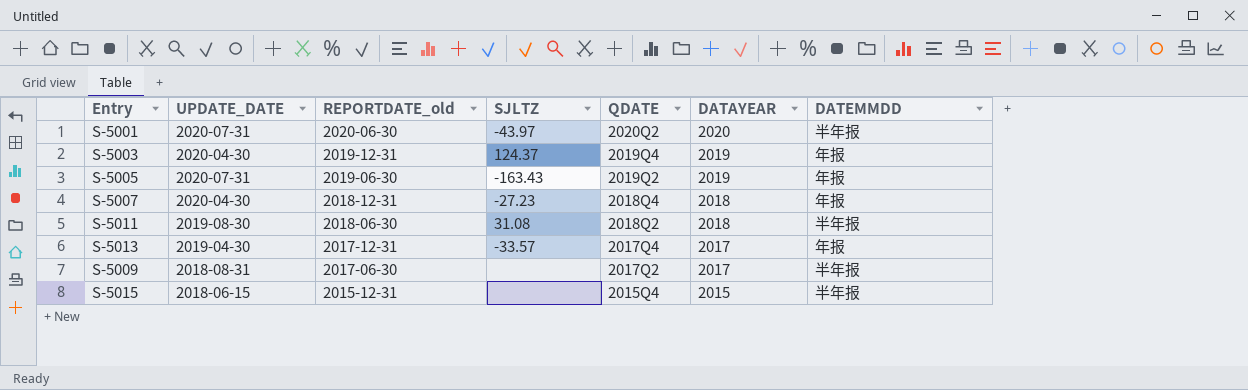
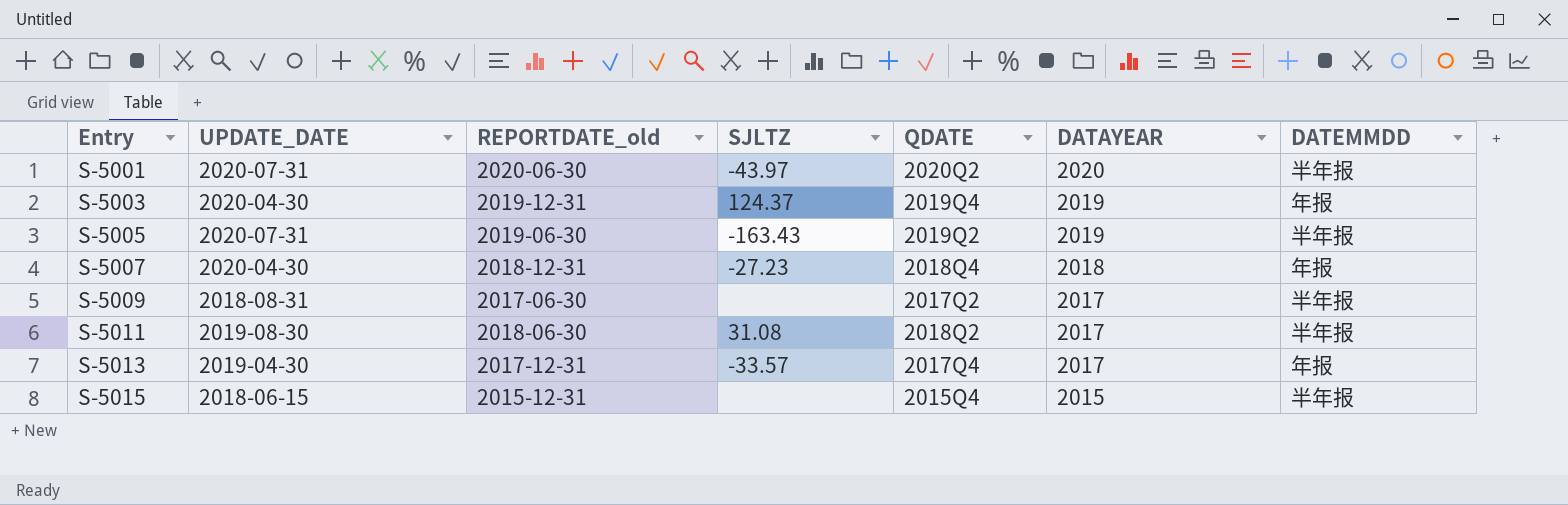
row order: REPORTDATE_old descending -> Entry ascending
S-5005 | DATEMMDD: 年报 -> 半年报
S-5011 | DATAYEAR: 2018 -> 2017

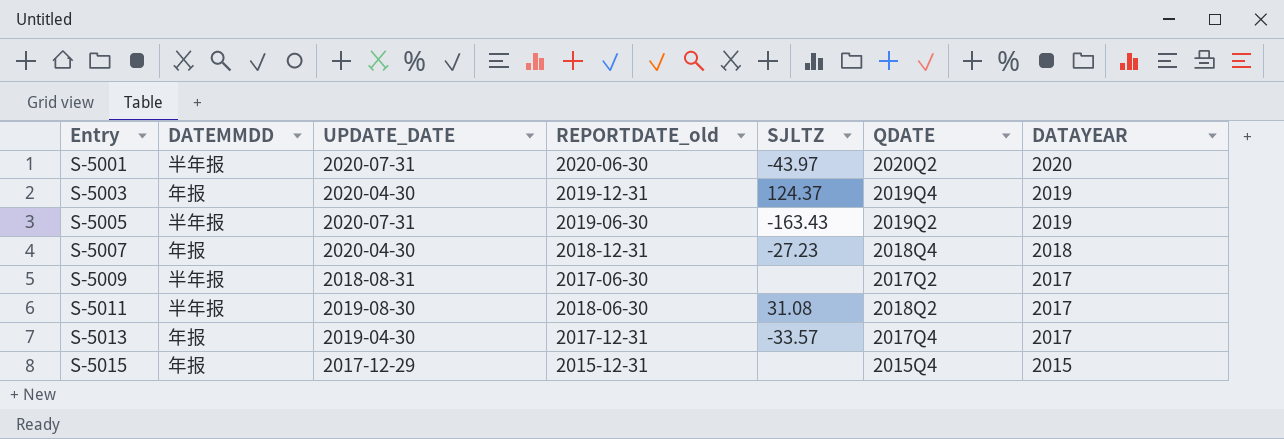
column DATEMMDD | position: 7 -> 2
S-5015 | DATEMMDD: 半年报 -> 年报
S-5015 | UPDATE_DATE: 2018-06-15 -> 2017-12-29

